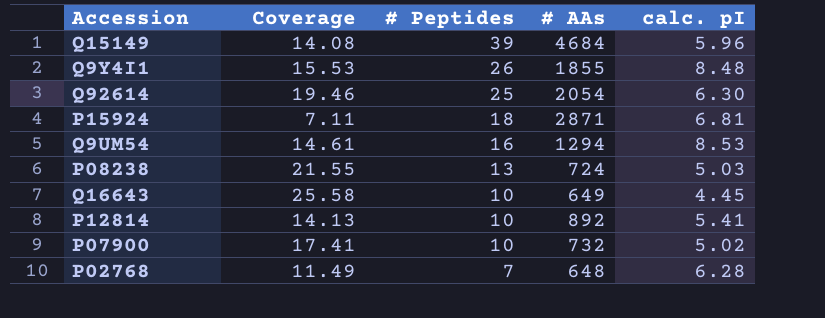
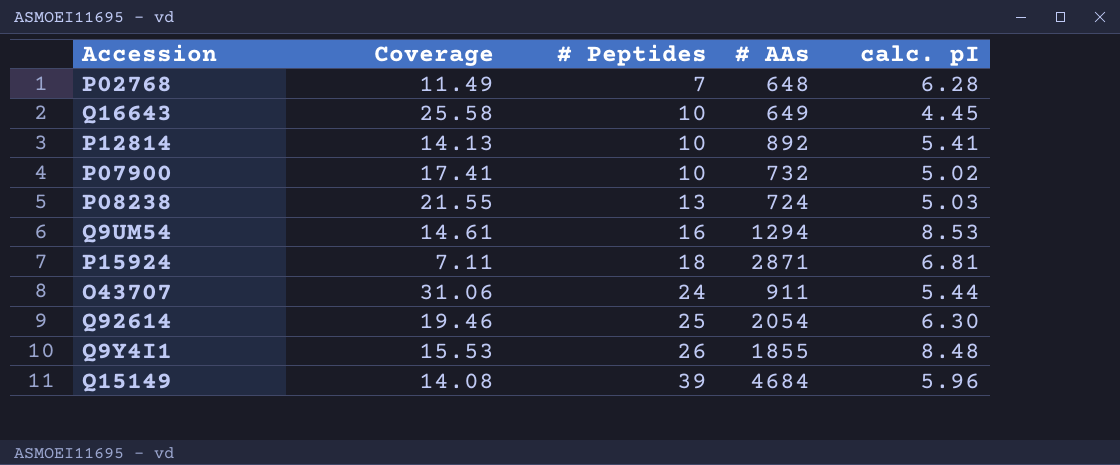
row order: # Peptides descending -> # Peptides ascending
row O43707: none -> 31.06 | 24 | 911 | 5.44

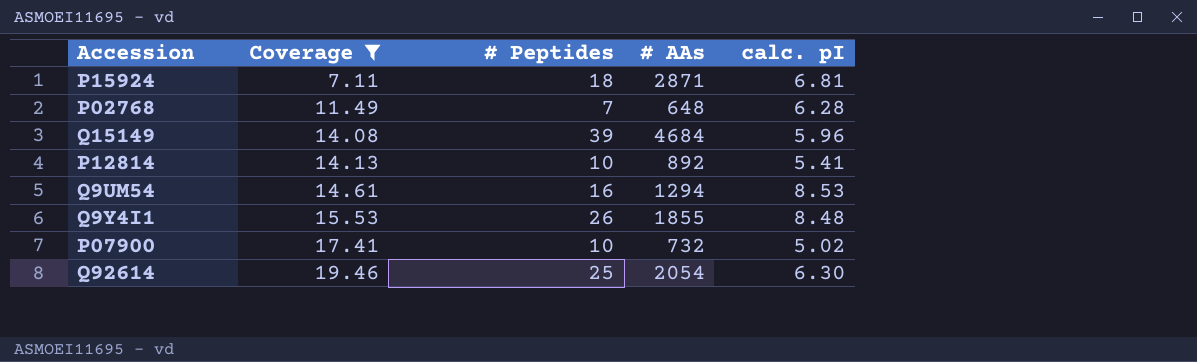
filter: none -> Coverage <= 19.46
row order: # Peptides ascending -> Coverage ascending

